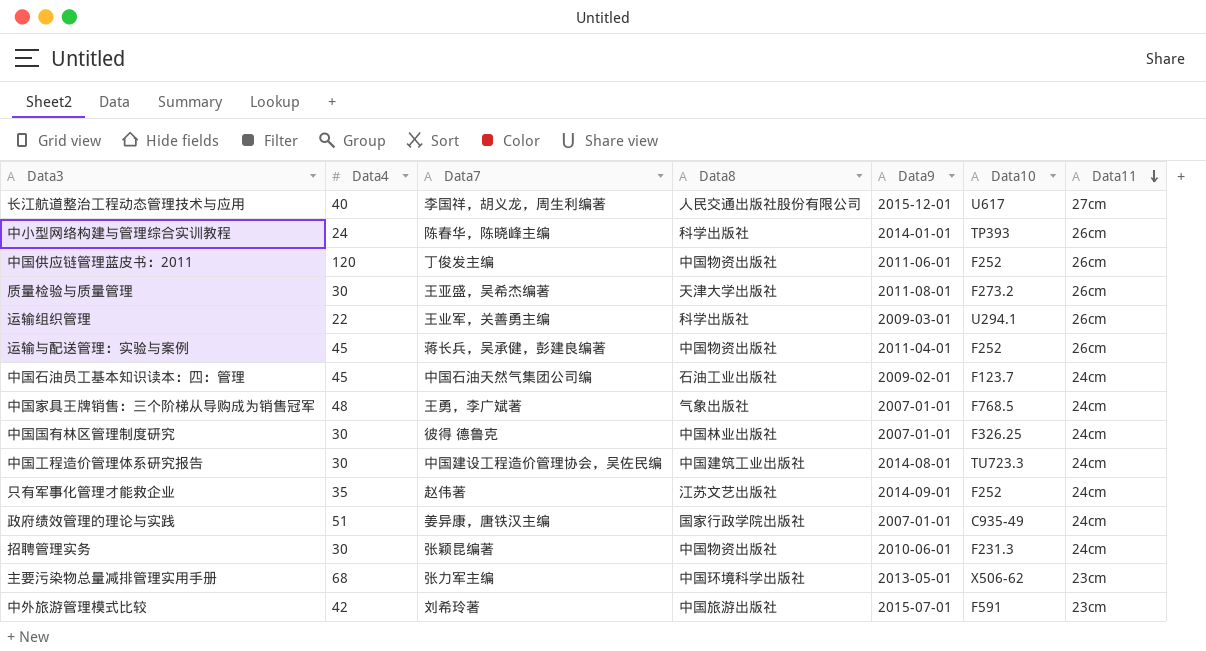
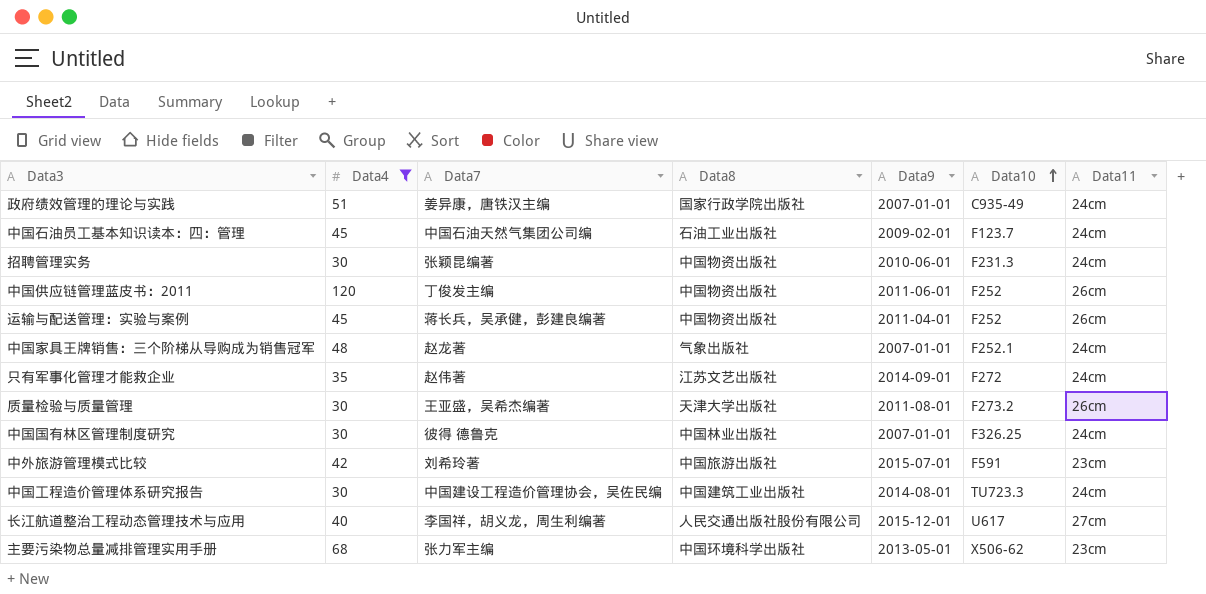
filter: none -> Data4 >= 30
row order: Data11 descending -> Data10 ascending
中国家具王牌销售：三个阶梯从导购成为销售冠军 | Data7: 王勇，李广斌著 -> 赵龙著
中国家具王牌销售：三个阶梯从导购成为销售冠军 | Data10: F768.5 -> F252.1
只有军事化管理才能救企业 | Data10: F252 -> F272

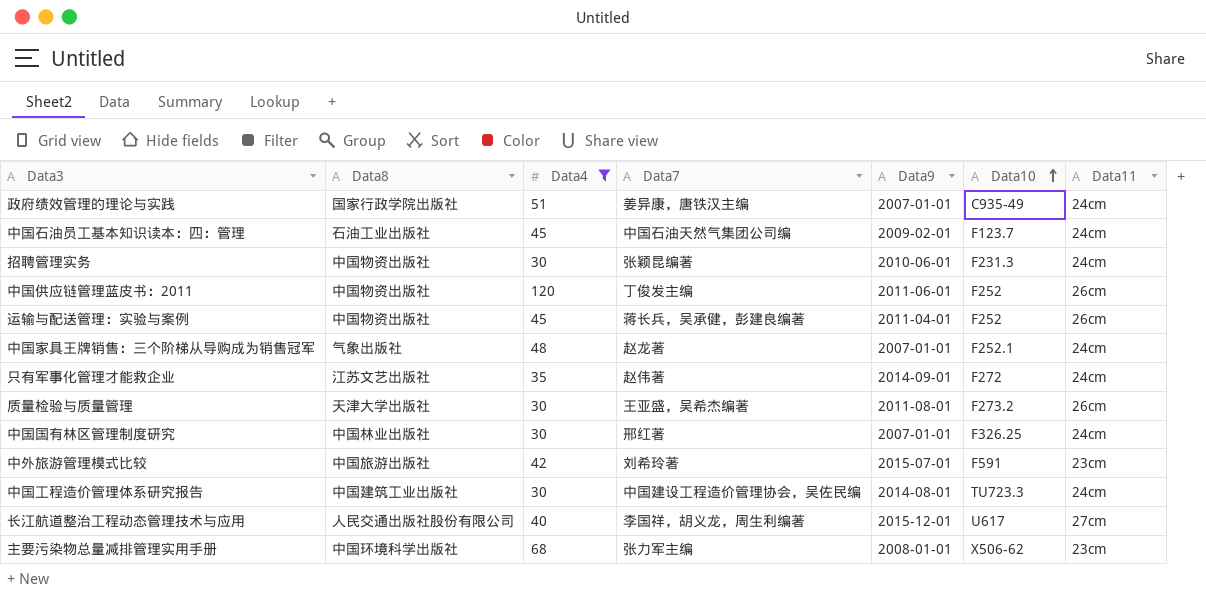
column Data8 | position: 4 -> 2
中国国有林区管理制度研究 | Data7: 彼得 德鲁克 -> 邢红著
主要污染物总量减排管理实用手册 | Data9: 2013-05-01 -> 2008-01-01

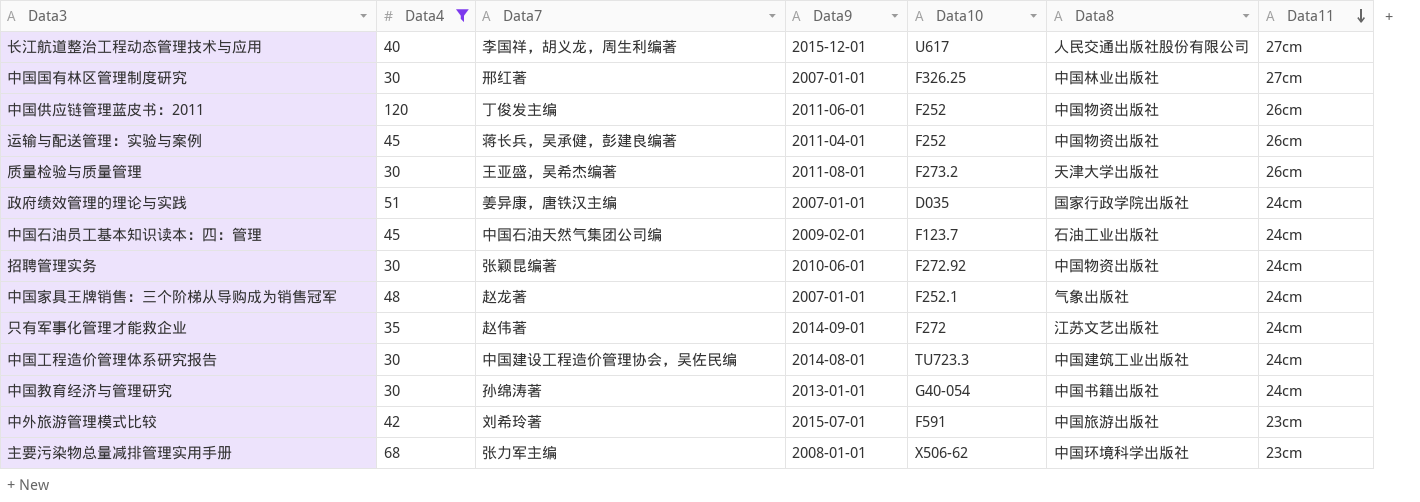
row order: Data10 ascending -> Data11 descending
column Data8 | position: 2 -> 6
中国国有林区管理制度研究 | Data11: 24cm -> 27cm
政府绩效管理的理论与实践 | Data10: C935-49 -> D035
招聘管理实务 | Data10: F231.3 -> F272.92
row 中国教育经济与管理研究: none -> 30 | 孙绵涛著 | 2013-01-01 | G40-054 | 中国书籍出版社 | 24cm

